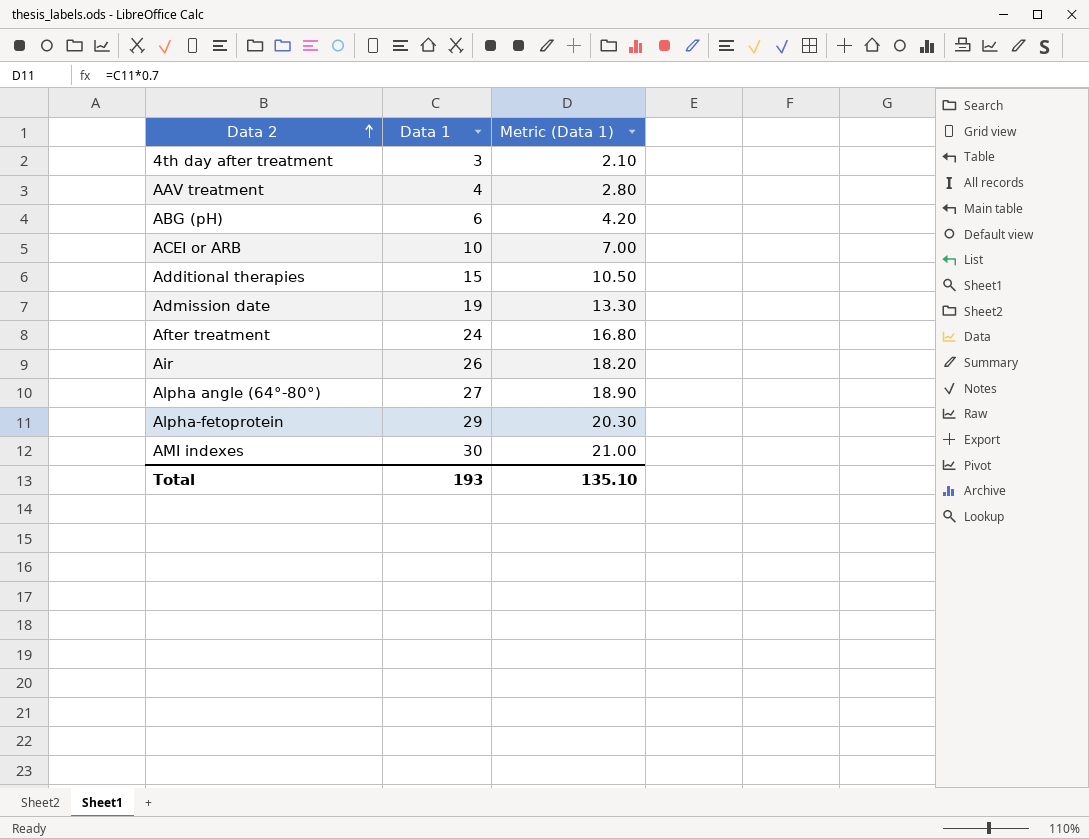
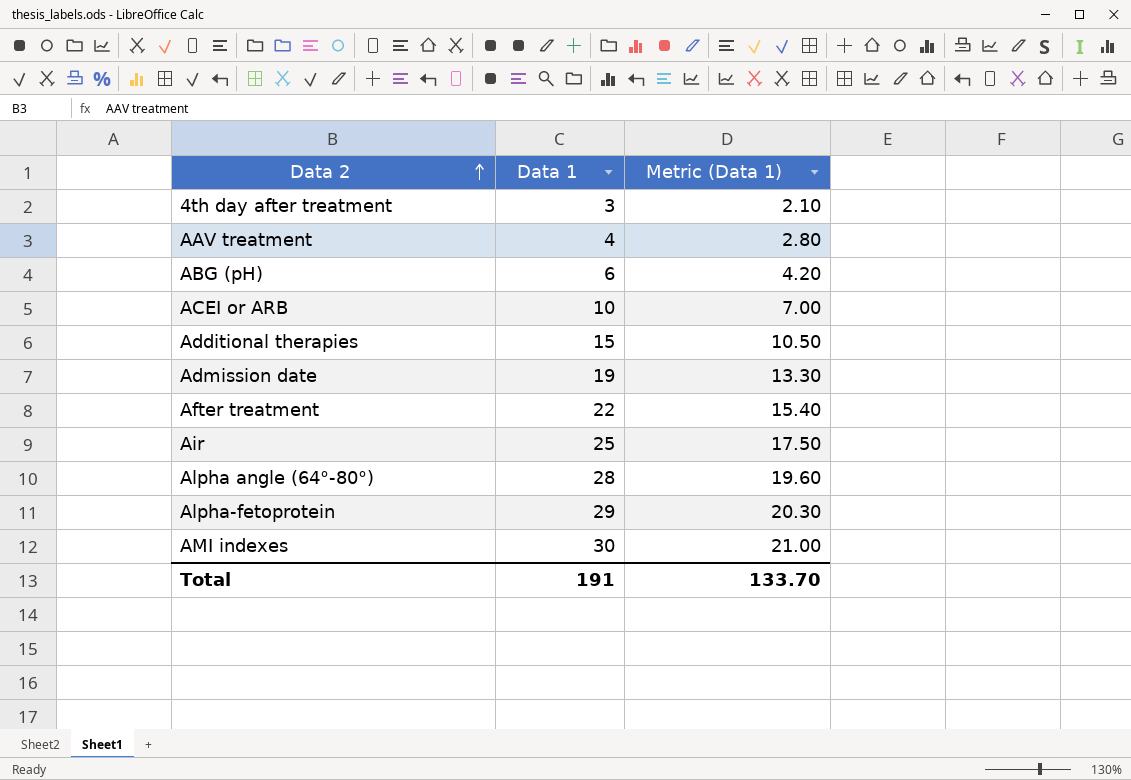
After treatment | Data 1: 24 -> 22
After treatment | Metric (Data 1): 16.80 -> 15.40
Air | Data 1: 26 -> 25
Air | Metric (Data 1): 18.20 -> 17.50
Alpha angle (64°-80°) | Data 1: 27 -> 28
Alpha angle (64°-80°) | Metric (Data 1): 18.90 -> 19.60
Total | Data 1: 193 -> 191
Total | Metric (Data 1): 135.10 -> 133.70

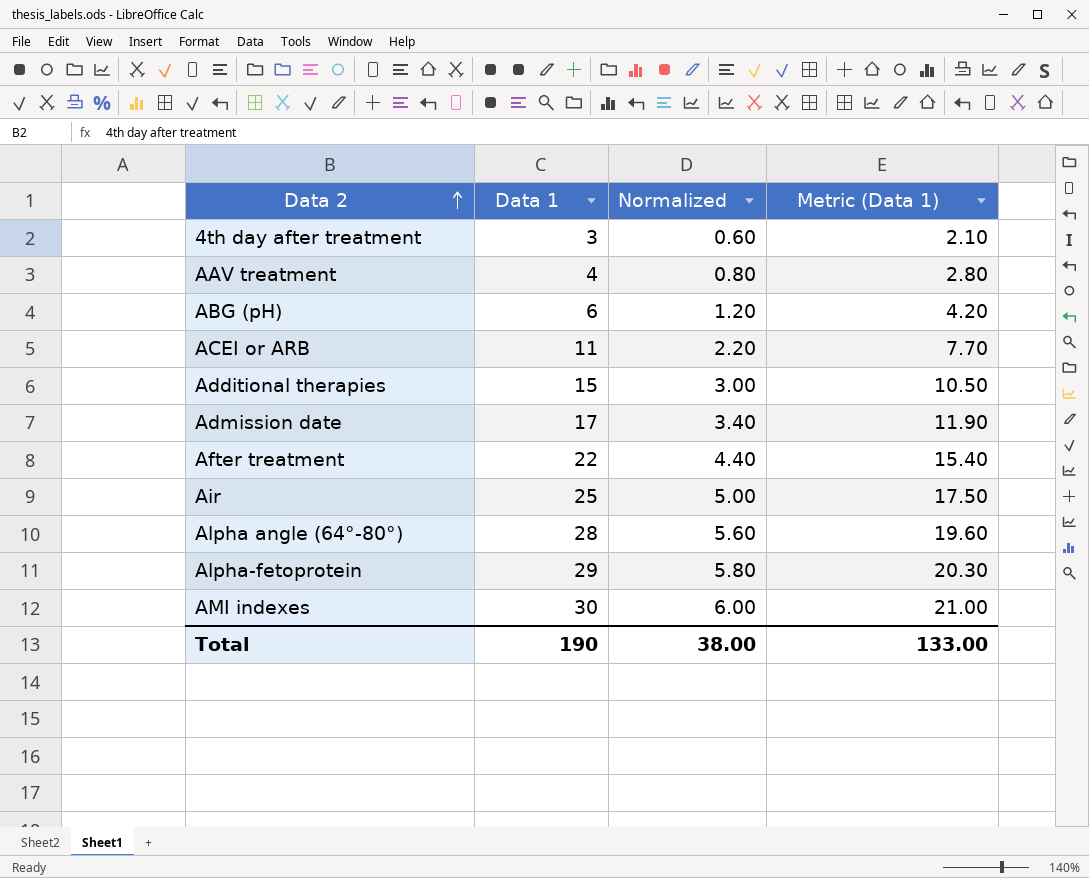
column Normalized | formula: none -> [Data 1] * 0.2
ACEI or ARB | Data 1: 10 -> 11
ACEI or ARB | Metric (Data 1): 7.00 -> 7.70
Admission date | Data 1: 19 -> 17
Admission date | Metric (Data 1): 13.30 -> 11.90
Total | Data 1: 191 -> 190
Total | Metric (Data 1): 133.70 -> 133.00

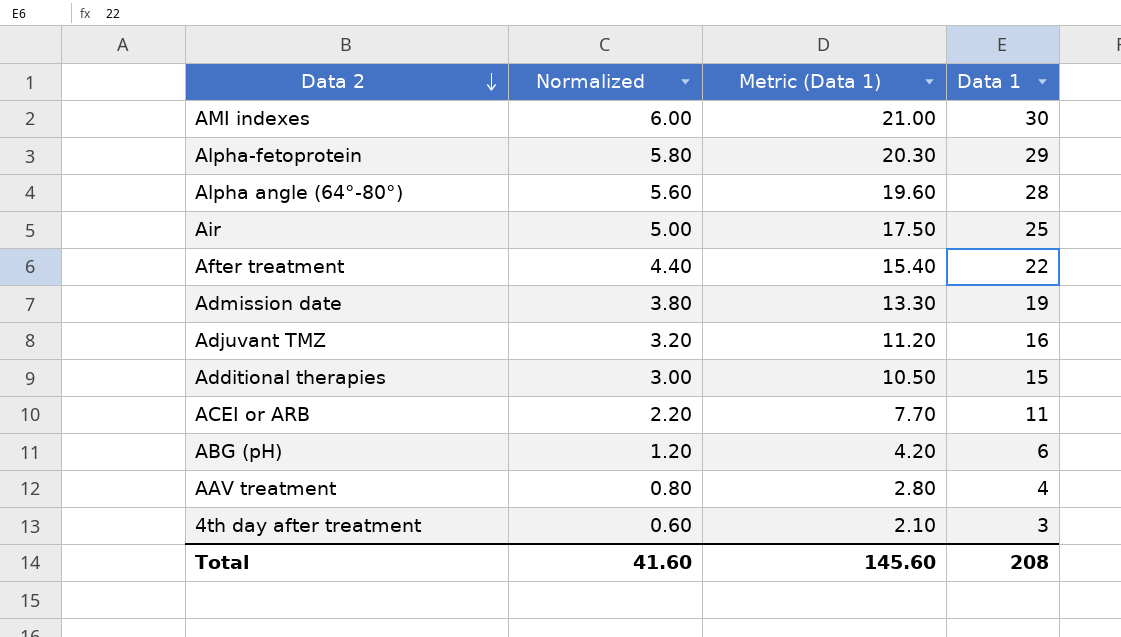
row order: Data 2 ascending -> Data 2 descending
column Data 1 | position: 2 -> 4
Admission date | Normalized: 3.40 -> 3.80
Admission date | Metric (Data 1): 11.90 -> 13.30
Admission date | Data 1: 17 -> 19
row Adjuvant TMZ: none -> 3.20 | 11.20 | 16
Total | Normalized: 38.00 -> 41.60
Total | Metric (Data 1): 133.00 -> 145.60
Total | Data 1: 190 -> 208

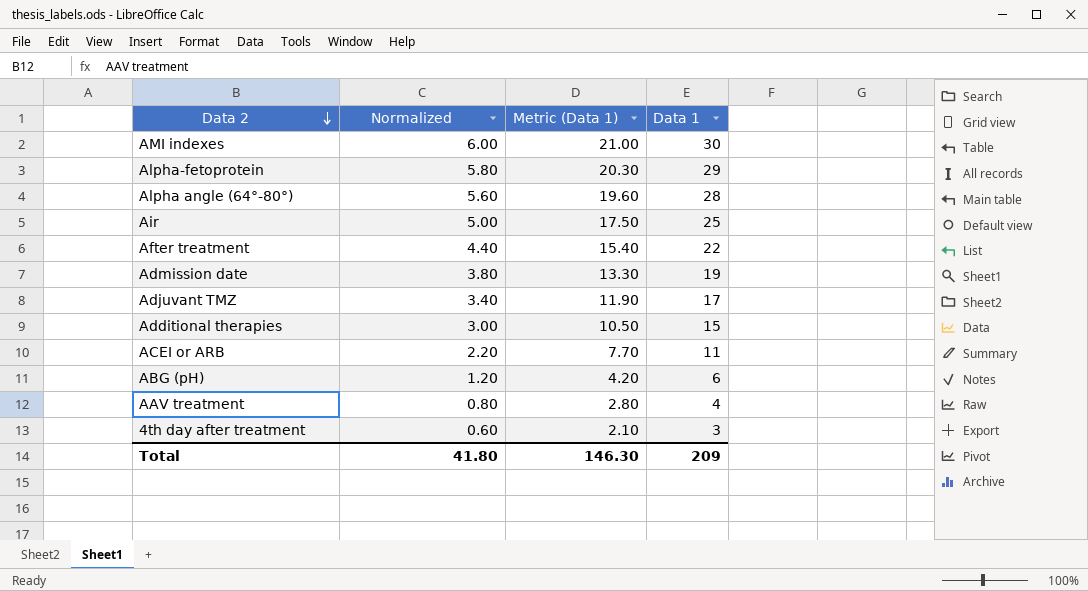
Adjuvant TMZ | Normalized: 3.20 -> 3.40
Adjuvant TMZ | Metric (Data 1): 11.20 -> 11.90
Adjuvant TMZ | Data 1: 16 -> 17
Total | Normalized: 41.60 -> 41.80
Total | Metric (Data 1): 145.60 -> 146.30
Total | Data 1: 208 -> 209

